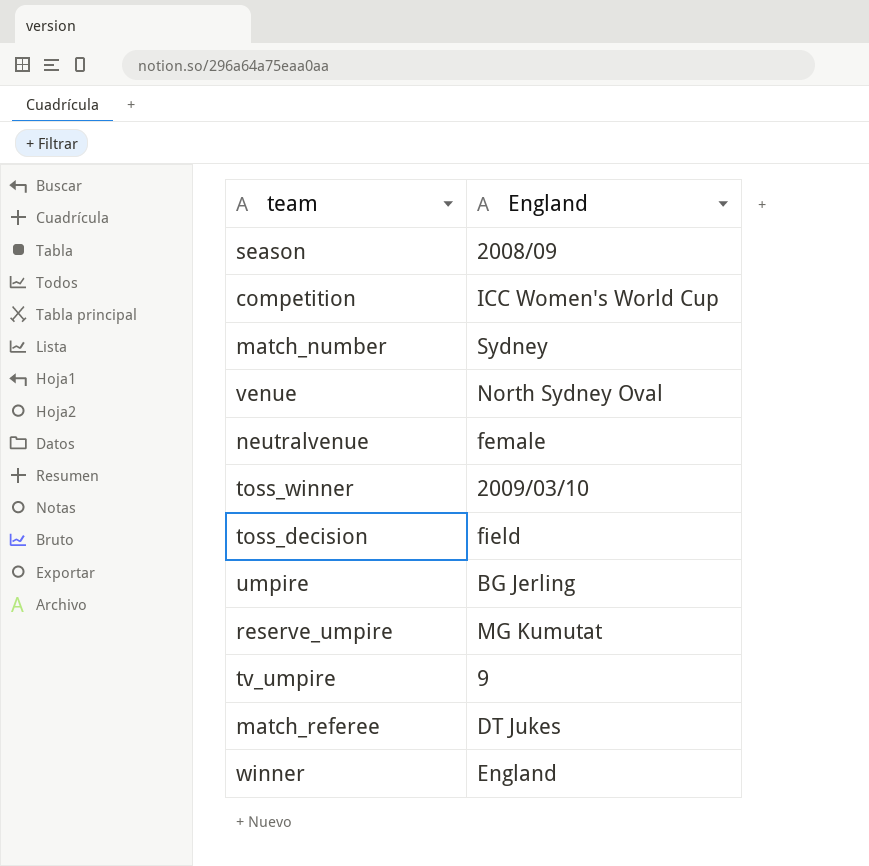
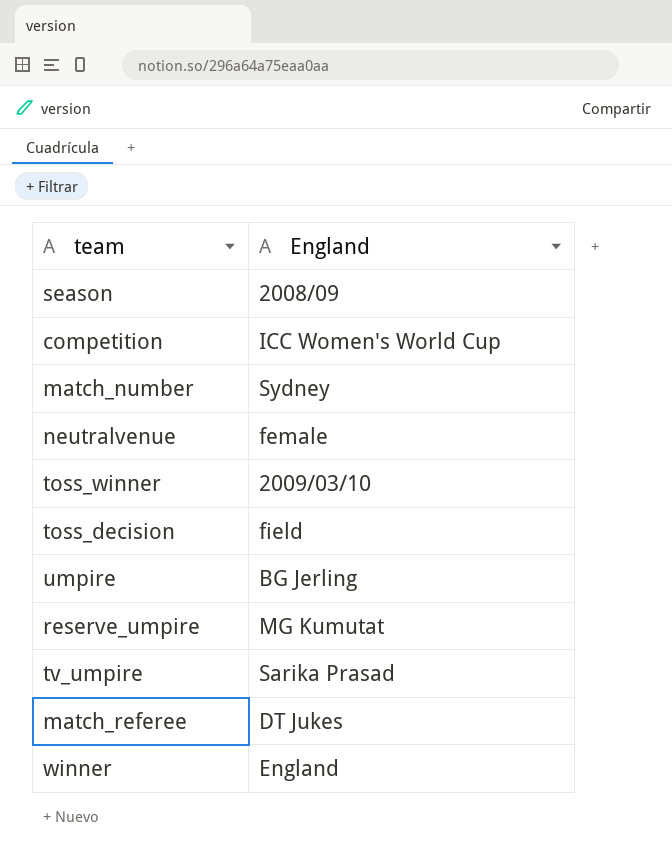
row venue: North Sydney Oval -> none
tv_umpire | England: 9 -> Sarika Prasad

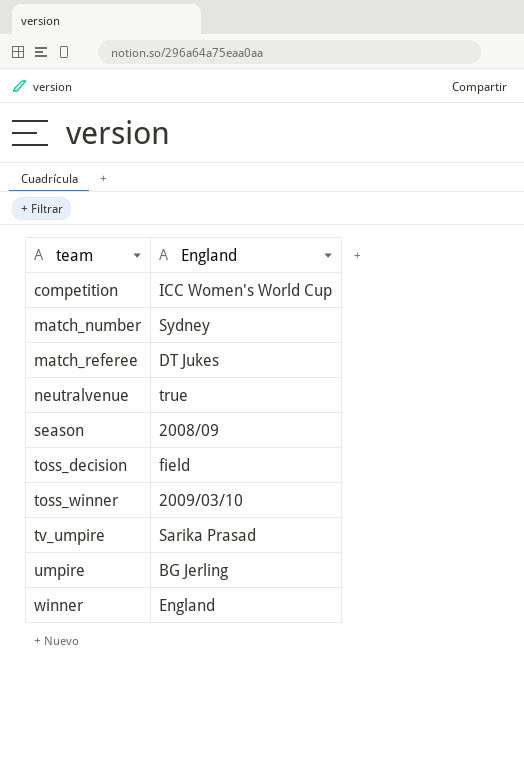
row order: none -> team ascending
row reserve_umpire: MG Kumutat -> none
neutralvenue | England: female -> true

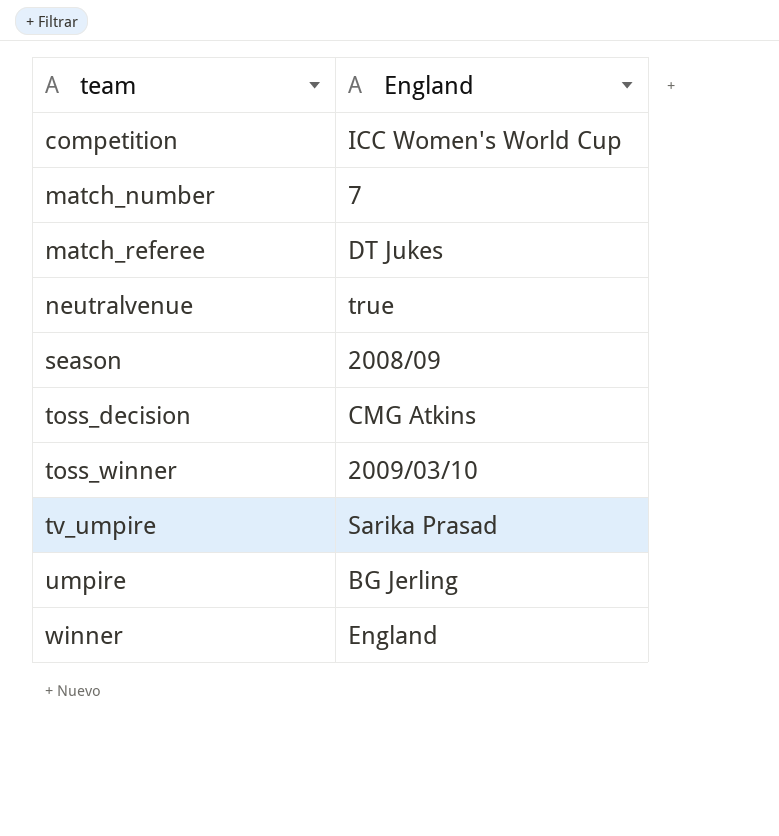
match_number | England: Sydney -> 7
toss_decision | England: field -> CMG Atkins

